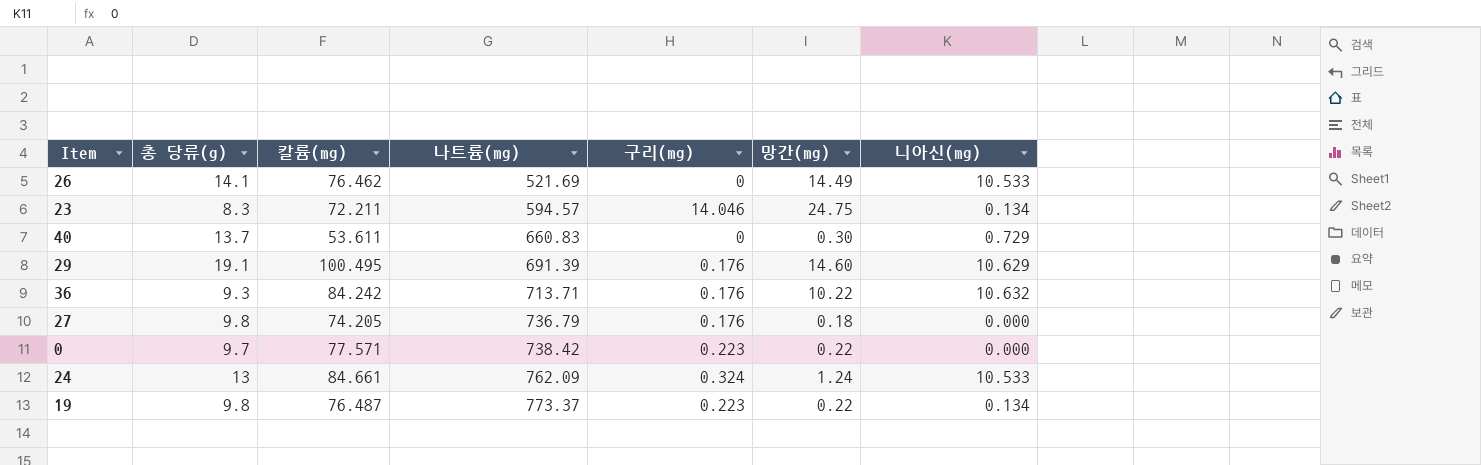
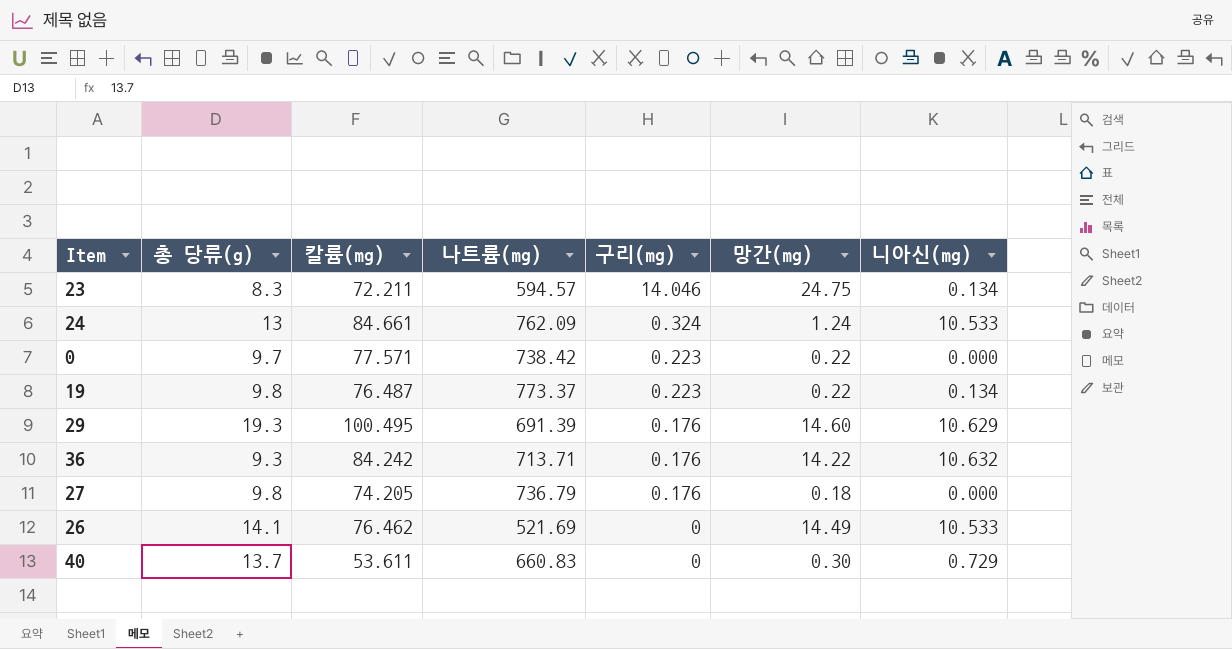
row order: 나트륨(mg) ascending -> 구리(mg) descending
29 | 총 당류(g): 19.1 -> 19.3
36 | 망간(mg): 10.22 -> 14.22

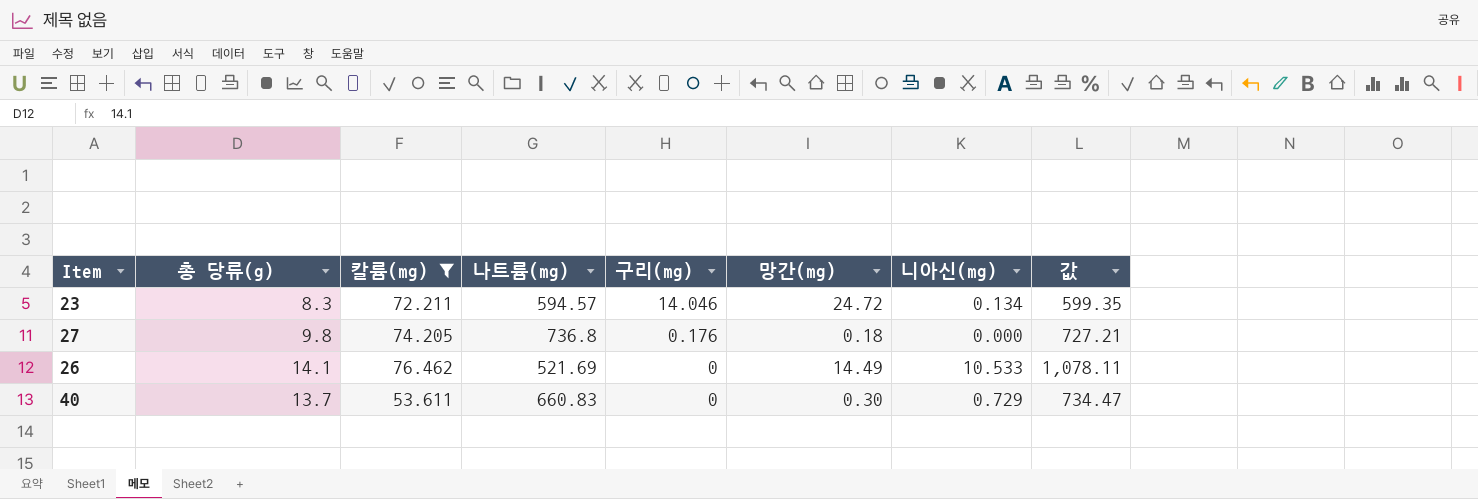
filter: none -> 칼륨(mg) <= 76.462
column 값 | formula: none -> [총 당류(g)] * [칼륨(mg)]
23 | 망간(mg): 24.75 -> 24.72
27 | 나트륨(mg): 736.79 -> 736.8

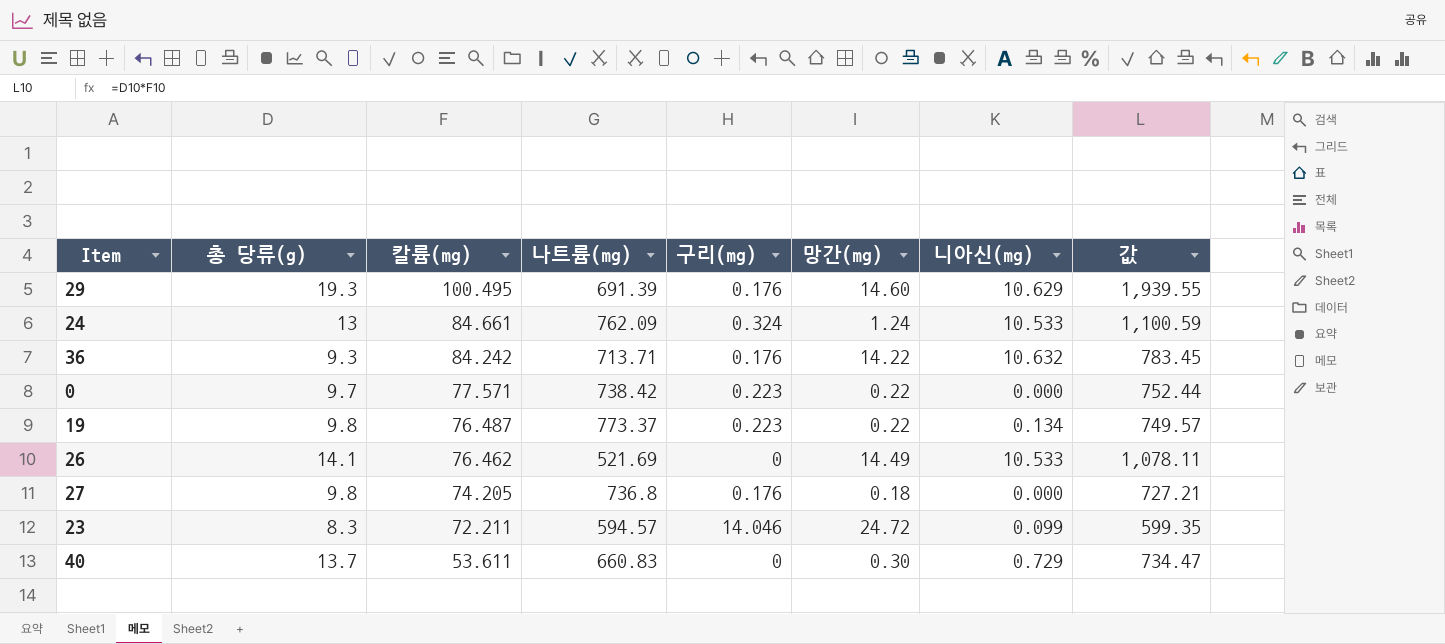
filter: 칼륨(mg) <= 76.462 -> none
row order: 구리(mg) descending -> 칼륨(mg) descending
23 | 니아신(mg): 0.134 -> 0.099

